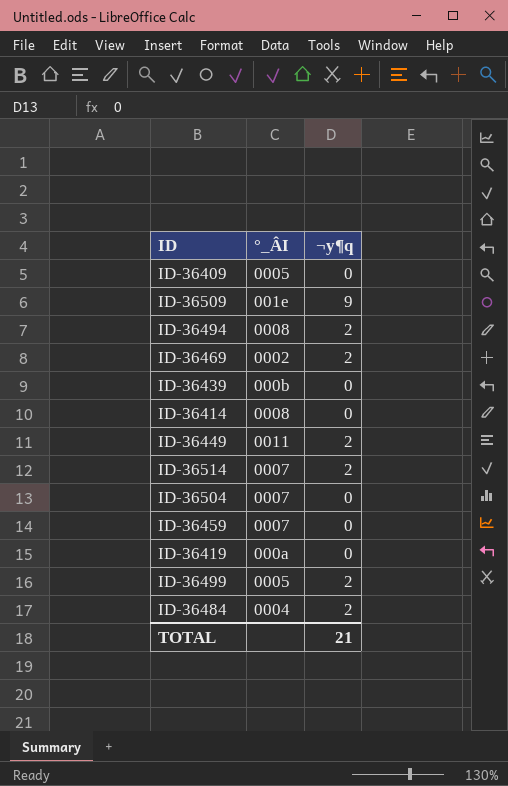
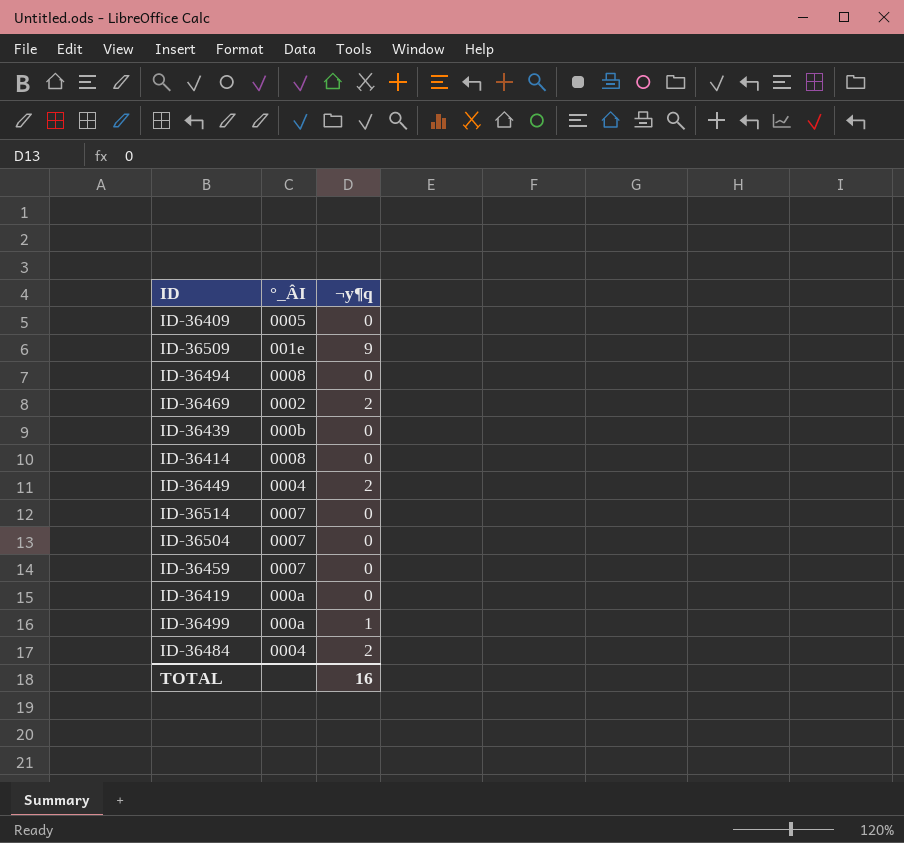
ID-36494 | ¬y¶q: 2 -> 0
ID-36449 | °_ÂI: 0011 -> 0004
ID-36514 | ¬y¶q: 2 -> 0
ID-36499 | °_ÂI: 0005 -> 000a
ID-36499 | ¬y¶q: 2 -> 1
TOTAL | ¬y¶q: 21 -> 16

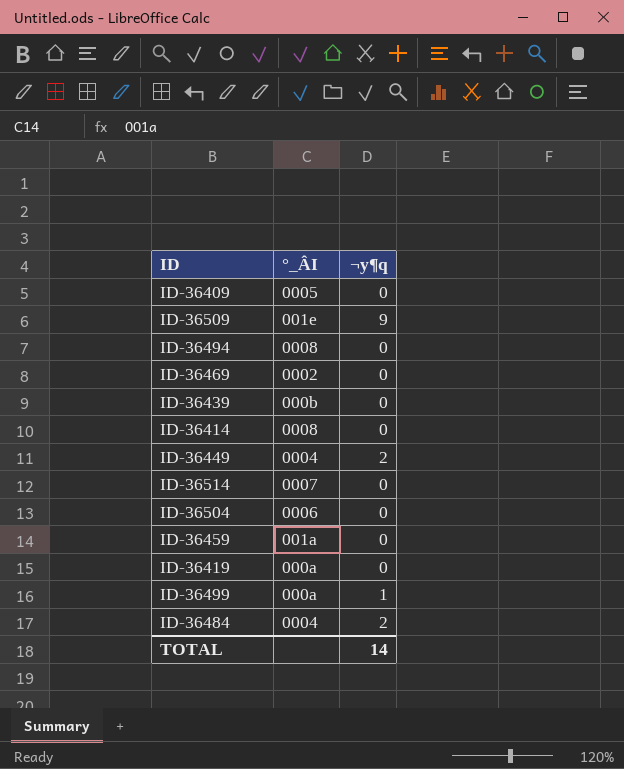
ID-36469 | ¬y¶q: 2 -> 0
ID-36504 | °_ÂI: 0007 -> 0006
ID-36459 | °_ÂI: 0007 -> 001a
TOTAL | ¬y¶q: 16 -> 14

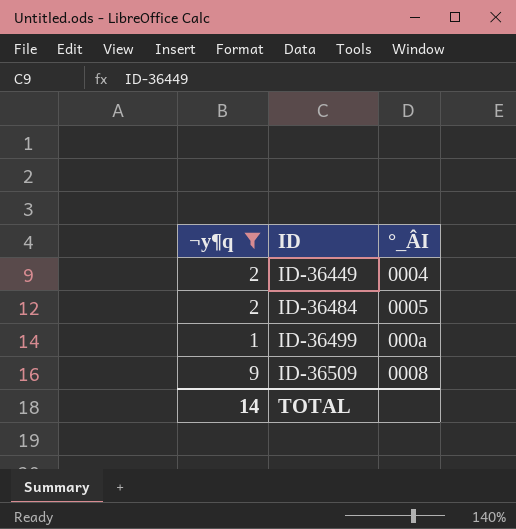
filter: none -> ¬y¶q != 0
row order: none -> ID ascending
column ¬y¶q | position: 3 -> 1
ID-36484 | °_ÂI: 0004 -> 0005
ID-36509 | °_ÂI: 001e -> 0008

